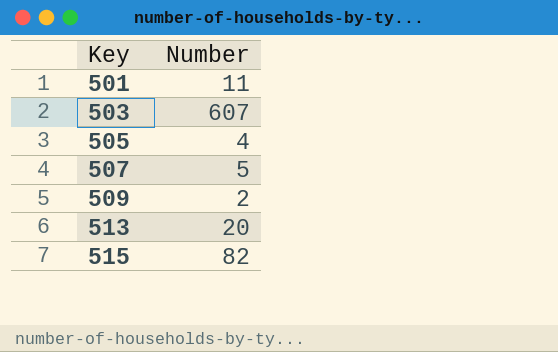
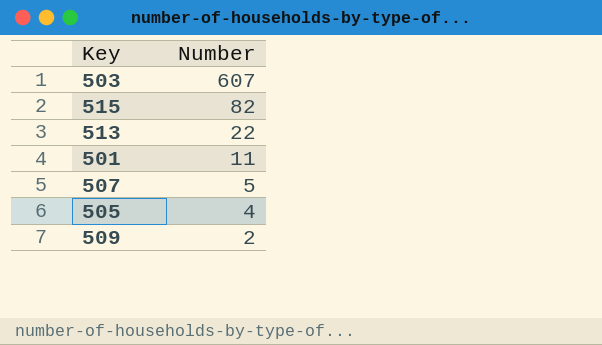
row order: Key ascending -> Number descending
513 | Number: 20 -> 22

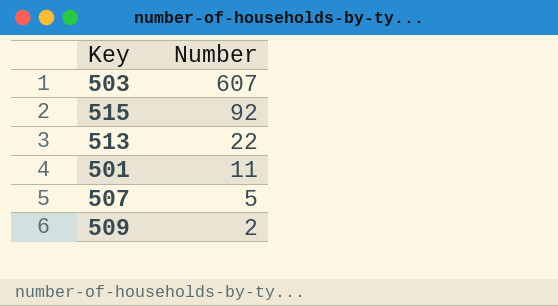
row 505: 4 -> none
515 | Number: 82 -> 92

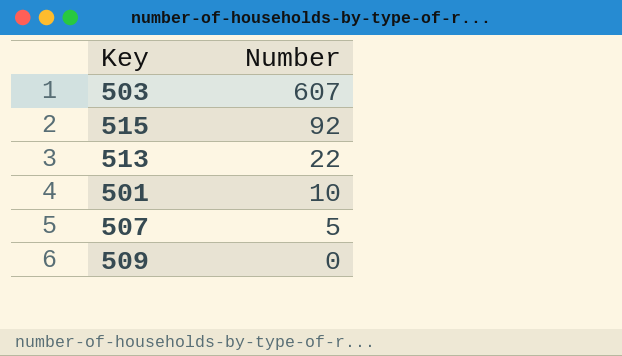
501 | Number: 11 -> 10
509 | Number: 2 -> 0

